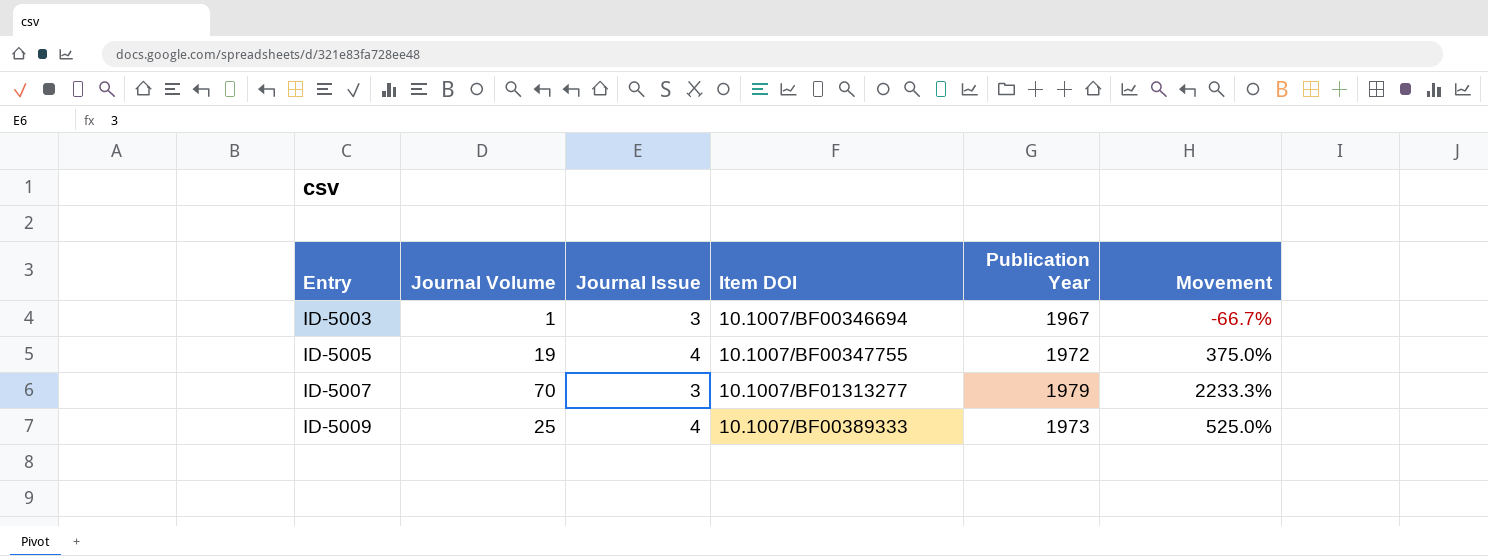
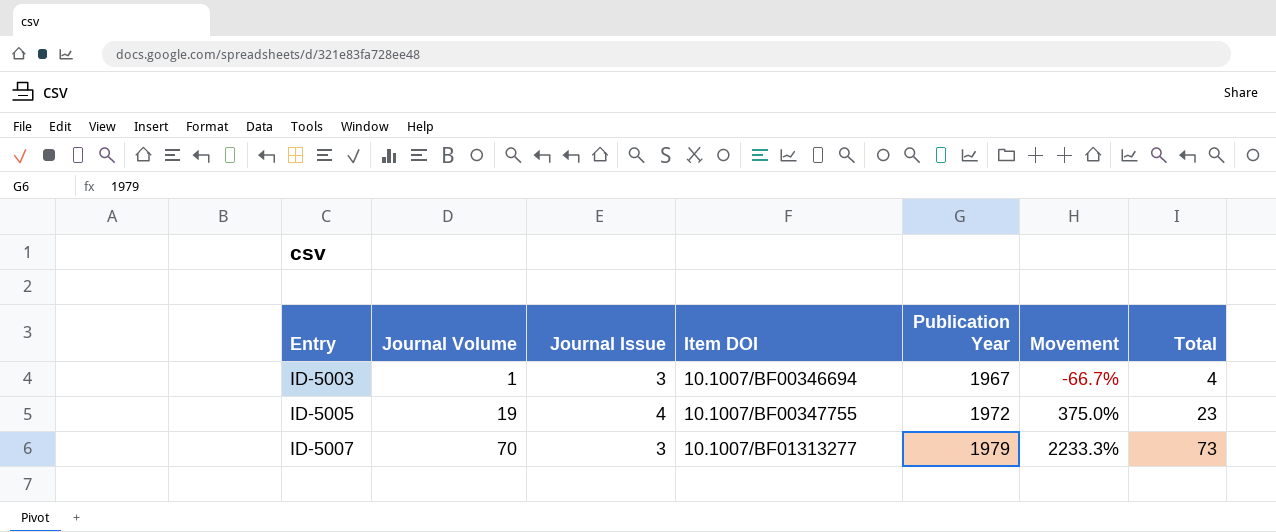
column Total | formula: none -> [Journal Volume] + [Journal Issue]
row ID-5009: 25 | 4 | 10.1007/BF00389333 | 1973 | 525.0% -> none

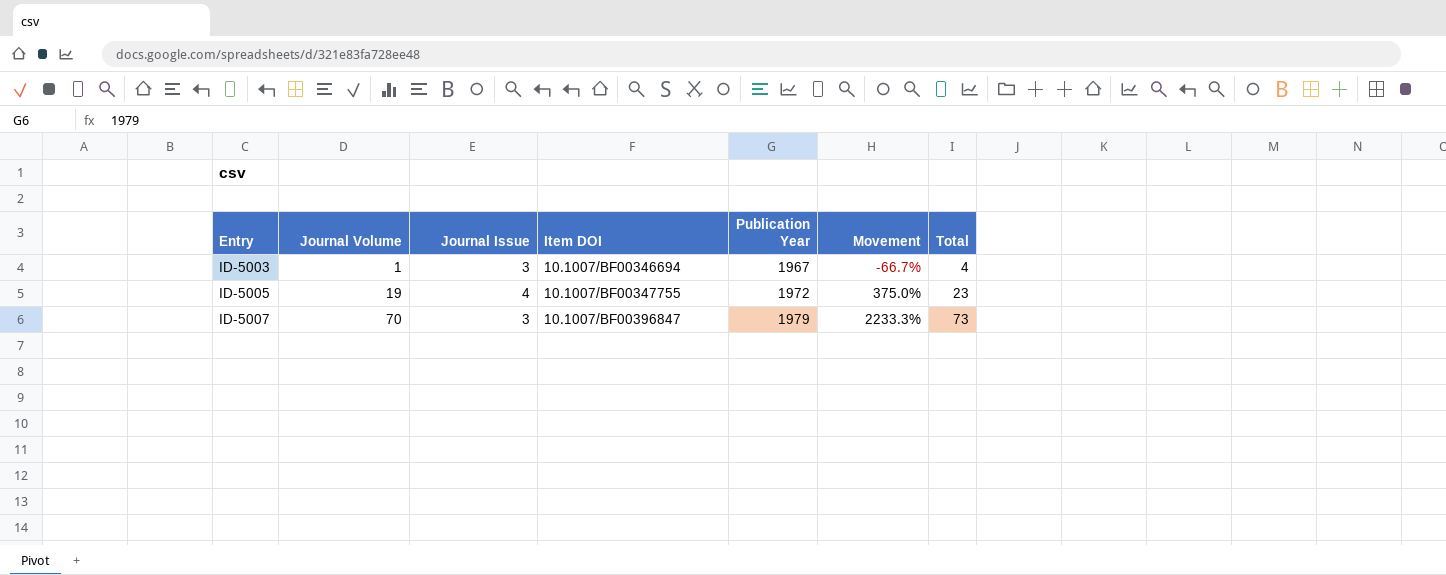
ID-5007 | Item DOI: 10.1007/BF01313277 -> 10.1007/BF00396847

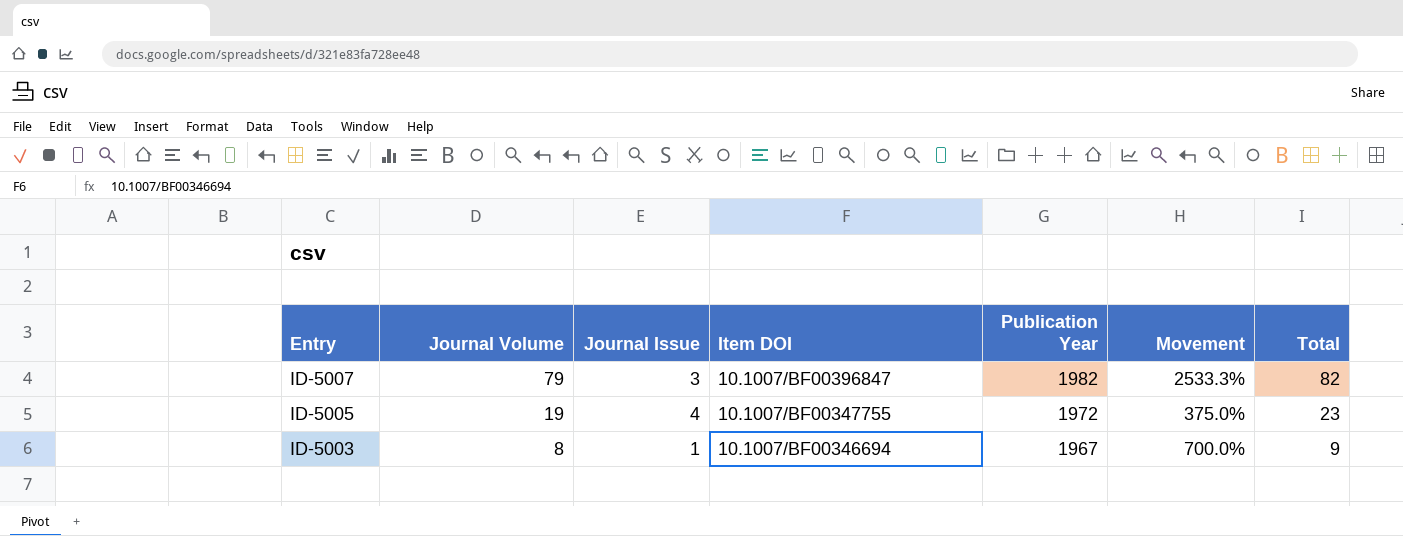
row order: Entry ascending -> Entry descending
ID-5007 | Journal Volume: 70 -> 79
ID-5007 | Publication Year: 1979 -> 1982
ID-5007 | Movement: 2233.3% -> 2533.3%
ID-5007 | Total: 73 -> 82
ID-5003 | Journal Volume: 1 -> 8
ID-5003 | Journal Issue: 3 -> 1
ID-5003 | Movement: -66.7% -> 700.0%
ID-5003 | Total: 4 -> 9

